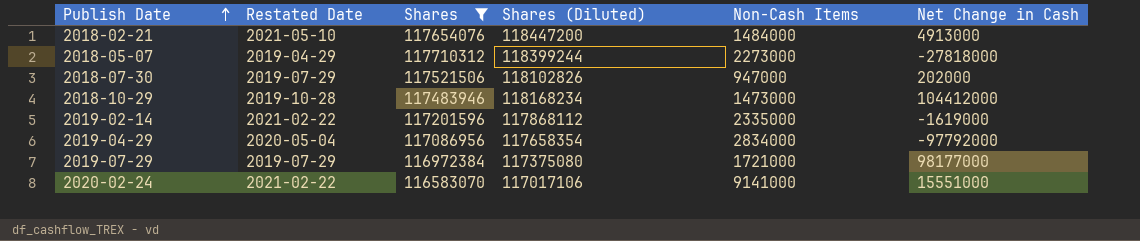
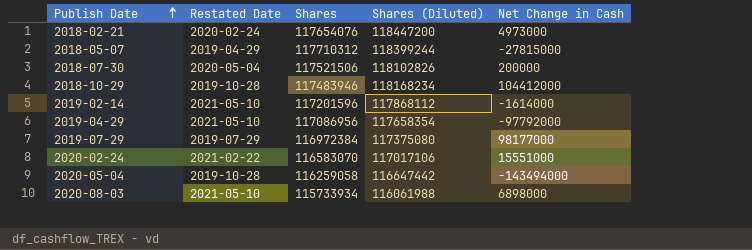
filter: Shares >= 116583070 -> none
column Non-Cash Items | position: 5 -> none
2018-02-21 | Restated Date: 2021-05-10 -> 2020-02-24
2018-02-21 | Net Change in Cash: 4913000 -> 4973000
2018-05-07 | Net Change in Cash: -27818000 -> -27815000
2018-07-30 | Restated Date: 2019-07-29 -> 2020-05-04
2018-07-30 | Net Change in Cash: 202000 -> 200000
2019-02-14 | Restated Date: 2021-02-22 -> 2021-05-10
2019-02-14 | Net Change in Cash: -1619000 -> -1614000
2019-04-29 | Restated Date: 2020-05-04 -> 2021-05-10

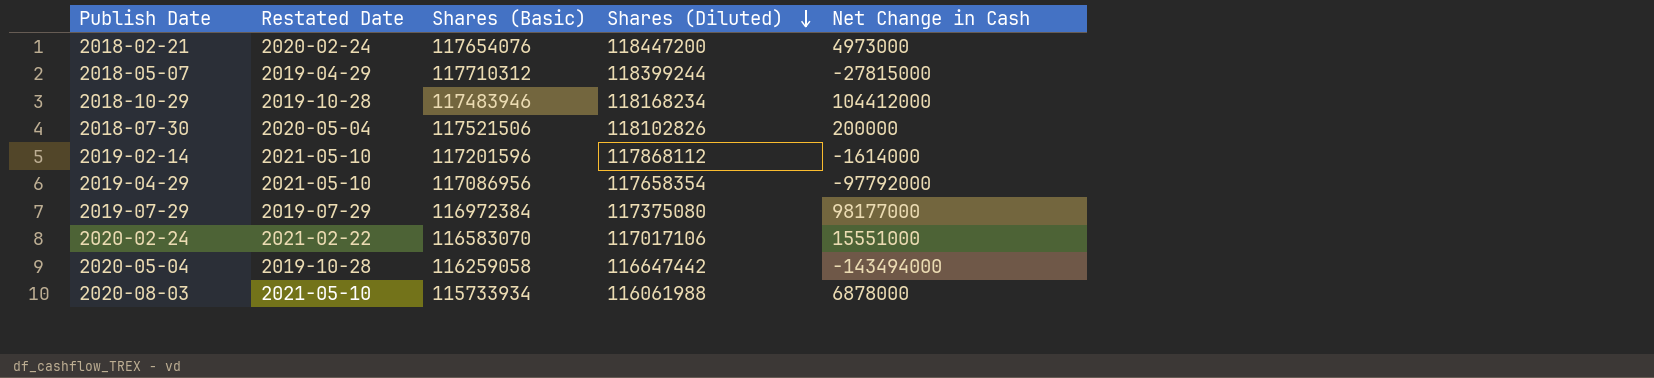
row order: Publish Date ascending -> Shares (Diluted) descending
column name: Shares -> Shares (Basic)
2020-08-03 | Net Change in Cash: 6898000 -> 6878000

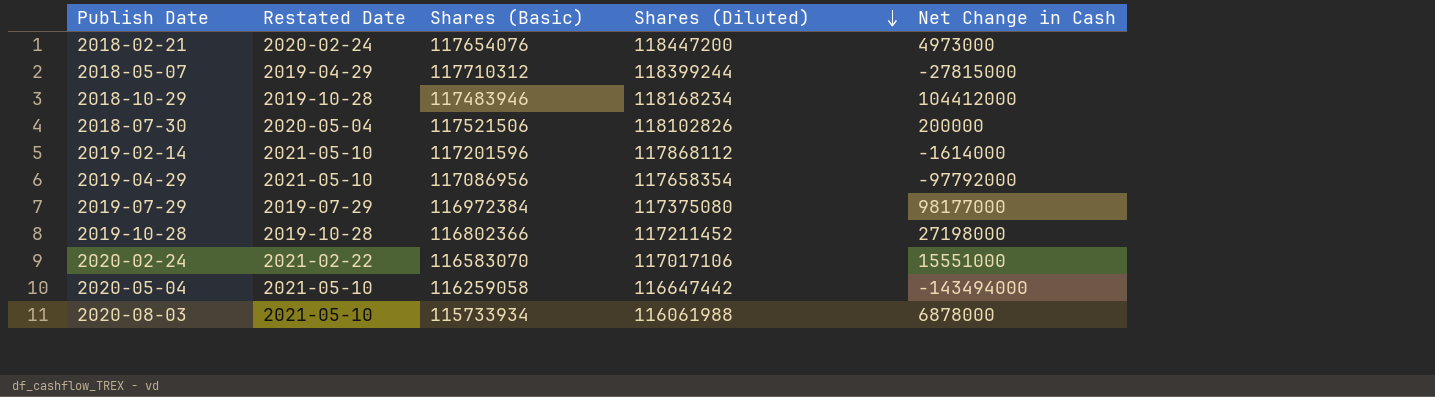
row 2019-10-28: none -> 2019-10-28 | 116802366 | 117211452 | 27198000
2020-05-04 | Restated Date: 2019-10-28 -> 2021-05-10

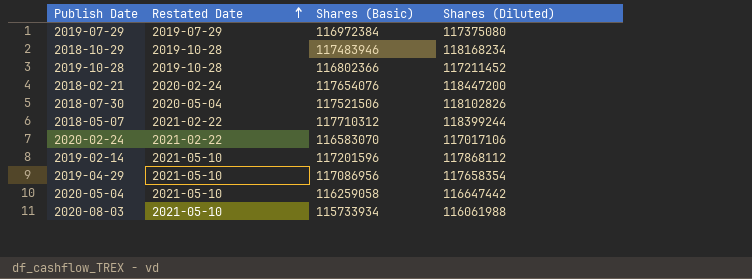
row order: Shares (Diluted) descending -> Restated Date ascending
column Net Change in Cash | position: 5 -> none
2018-05-07 | Restated Date: 2019-04-29 -> 2021-02-22

